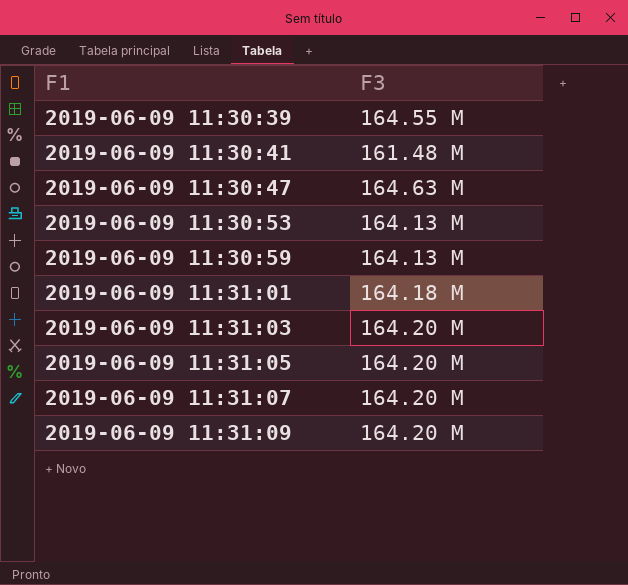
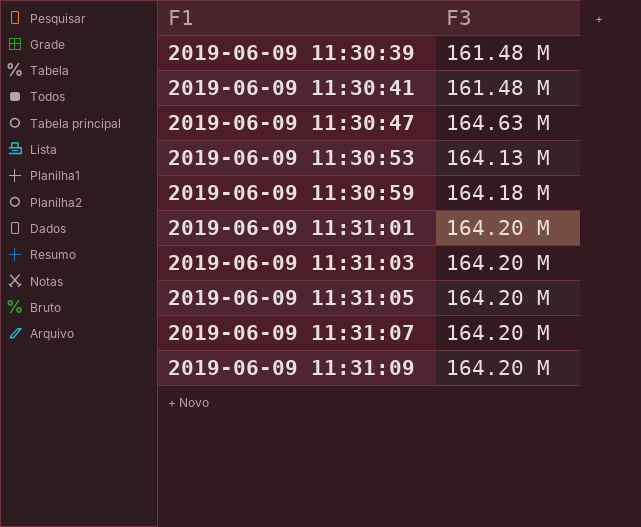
2019-06-09 11:30:39 | F3: 164.55 M -> 161.48 M
2019-06-09 11:30:59 | F3: 164.13 M -> 164.18 M
2019-06-09 11:31:01 | F3: 164.18 M -> 164.20 M

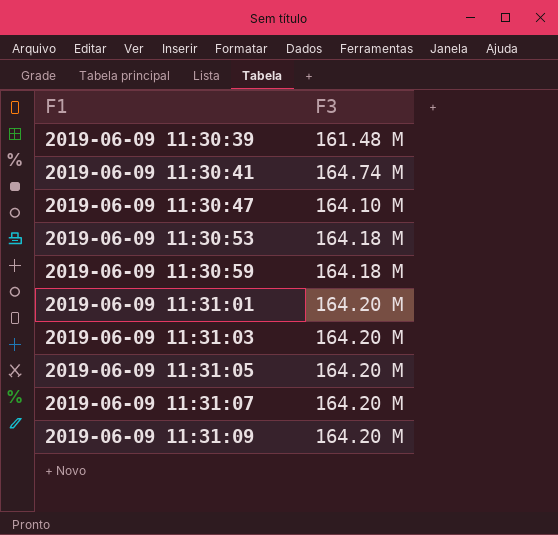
2019-06-09 11:30:41 | F3: 161.48 M -> 164.74 M
2019-06-09 11:30:47 | F3: 164.63 M -> 164.10 M
2019-06-09 11:30:53 | F3: 164.13 M -> 164.18 M

